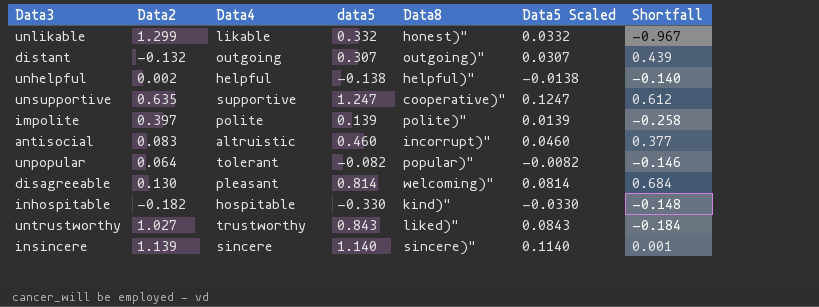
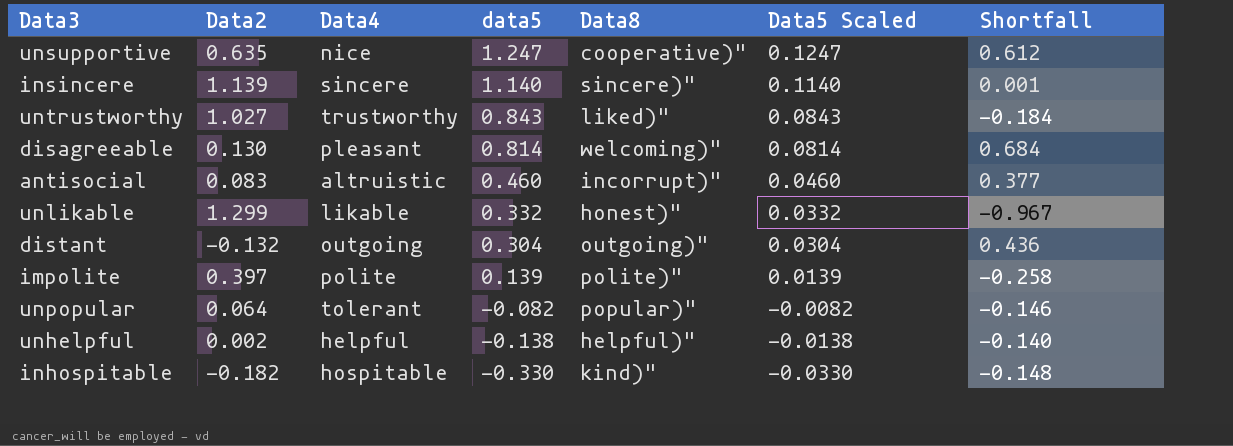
row order: none -> data5 descending
unsupportive | Data4: supportive -> nice
distant | data5: 0.307 -> 0.304
distant | Data5 Scaled: 0.0307 -> 0.0304
distant | Shortfall: 0.439 -> 0.436

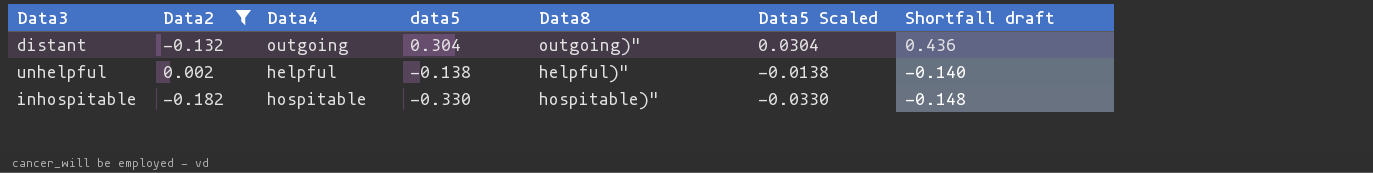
filter: none -> Data2 <= 0.002
column name: Shortfall -> Shortfall draft
inhospitable | Data8: kind)" -> hospitable)"

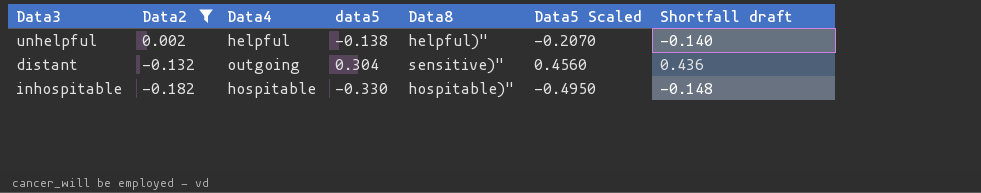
row order: data5 descending -> Data2 descending
column Data5 Scaled | formula: [data5] * 0.1 -> [data5] * 1.5
distant | Data8: outgoing)" -> sensitive)"

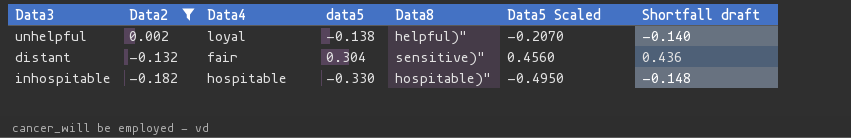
unhelpful | Data4: helpful -> loyal
distant | Data4: outgoing -> fair

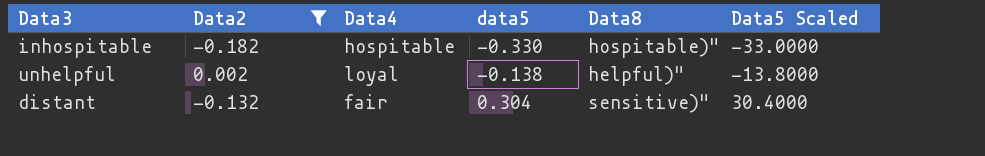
row order: Data2 descending -> data5 ascending
column Shortfall draft | formula: [data5] - [Data2] -> none
column Data5 Scaled | formula: [data5] * 1.5 -> [data5] * 100

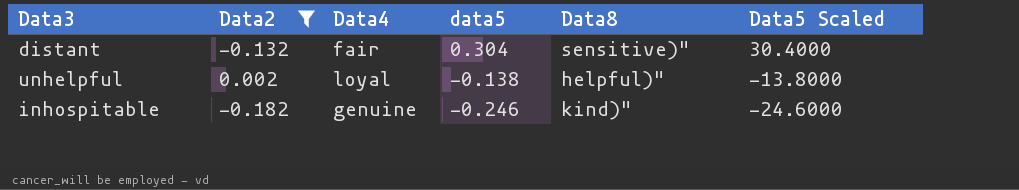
row order: data5 ascending -> data5 descending
inhospitable | Data4: hospitable -> genuine
inhospitable | data5: -0.330 -> -0.246
inhospitable | Data8: hospitable)" -> kind)"
inhospitable | Data5 Scaled: -33.0000 -> -24.6000

